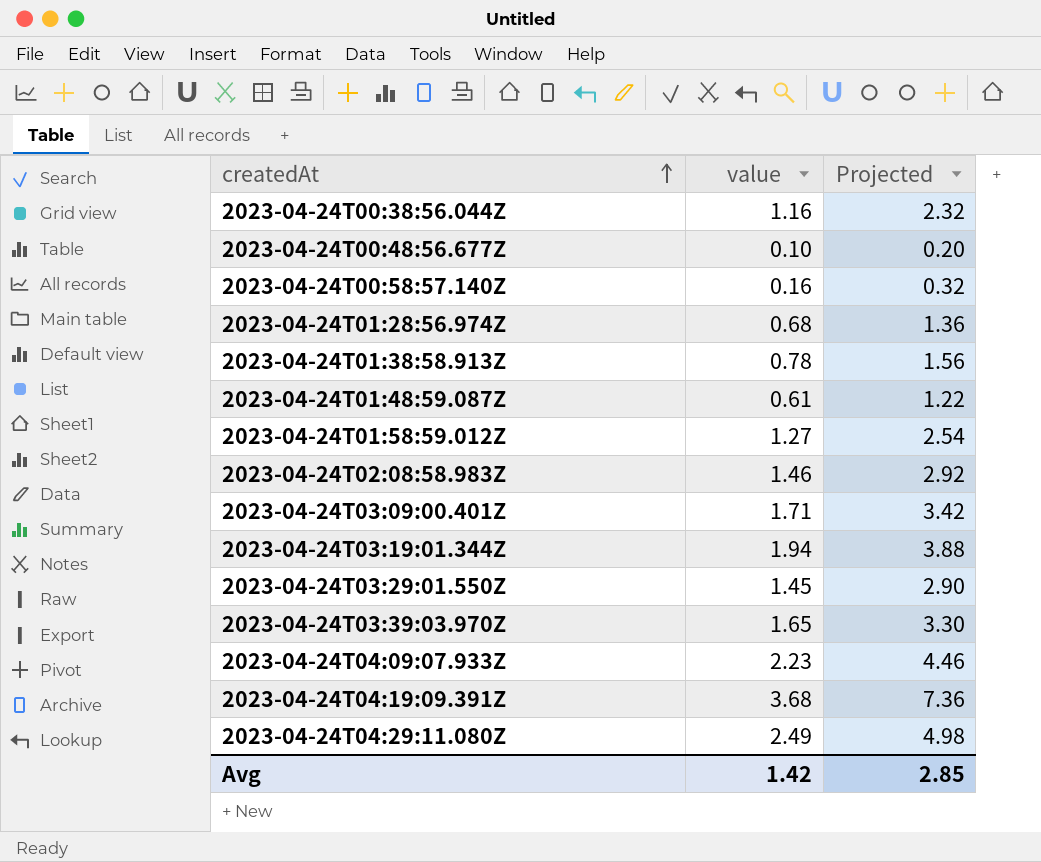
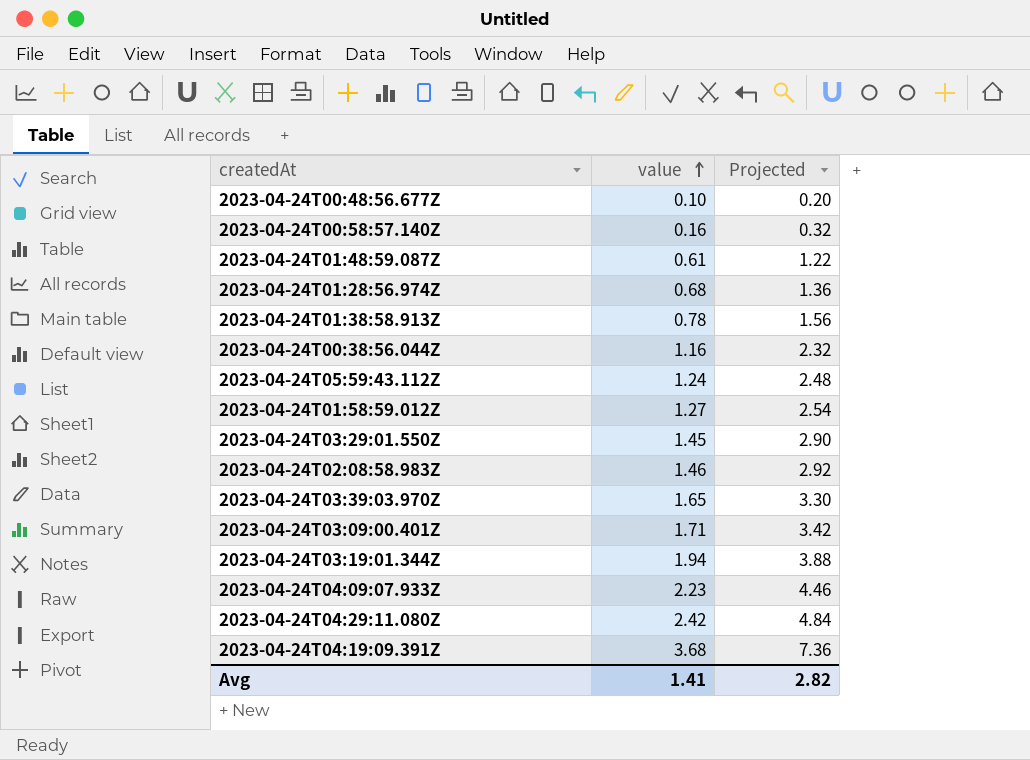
row order: createdAt ascending -> value ascending
row 2023-04-24T05:59:43.112Z: none -> 1.24 | 2.48
2023-04-24T04:29:11.080Z | value: 2.49 -> 2.42
2023-04-24T04:29:11.080Z | Projected: 4.98 -> 4.84
Avg | value: 1.42 -> 1.41
Avg | Projected: 2.85 -> 2.82

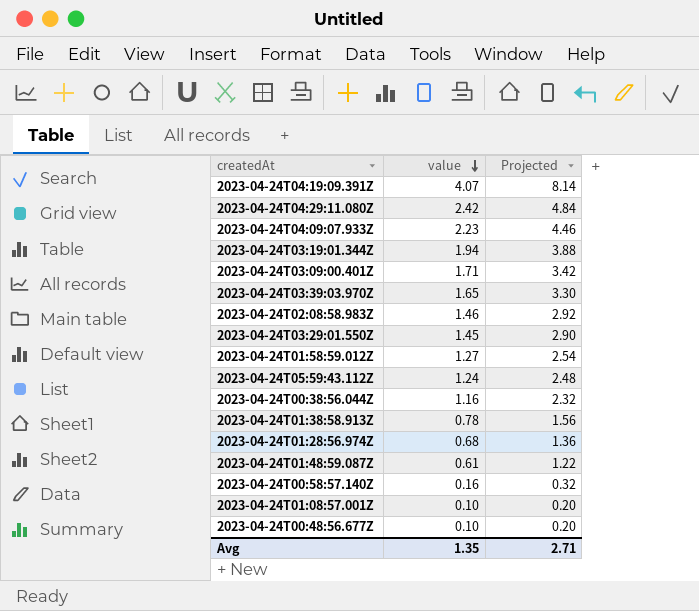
row order: value ascending -> value descending
2023-04-24T04:19:09.391Z | value: 3.68 -> 4.07
2023-04-24T04:19:09.391Z | Projected: 7.36 -> 8.14
row 2023-04-24T01:08:57.001Z: none -> 0.10 | 0.20
Avg | value: 1.41 -> 1.35
Avg | Projected: 2.82 -> 2.71

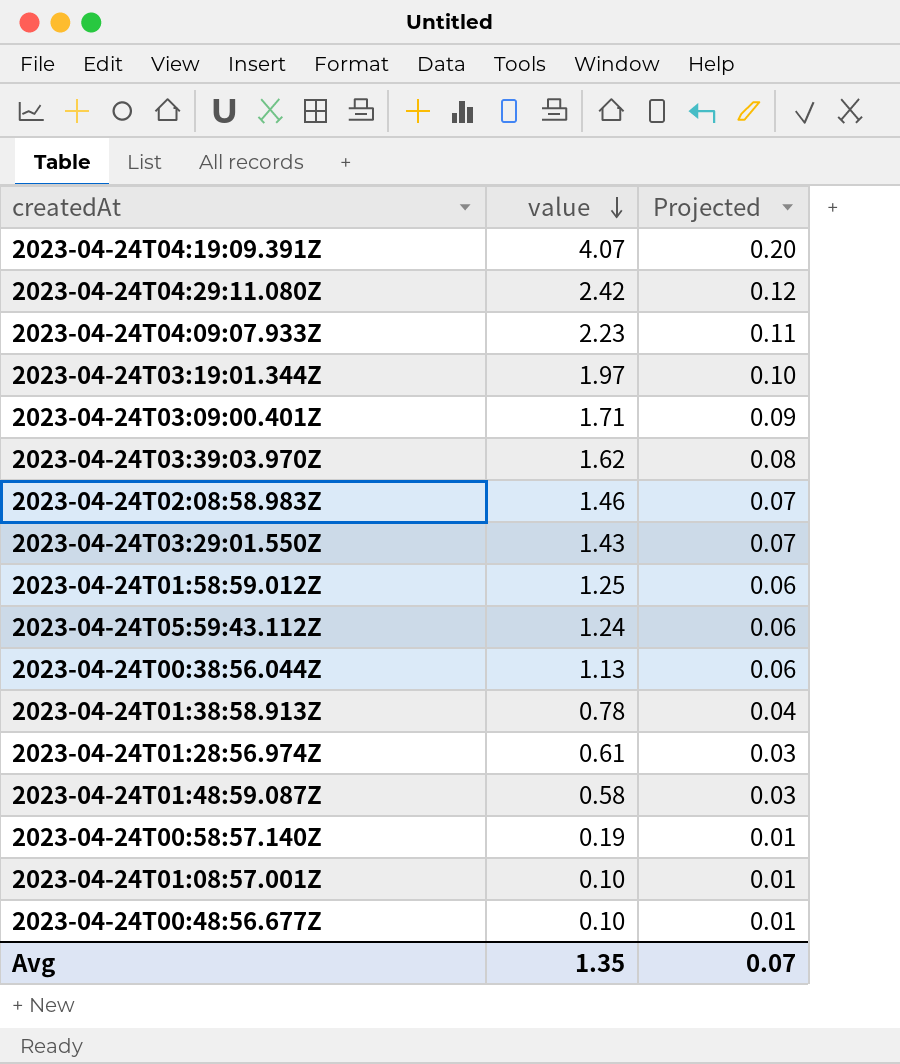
column Projected | formula: [value] * 2 -> [value] * 0.05
2023-04-24T03:19:01.344Z | value: 1.94 -> 1.97
2023-04-24T03:39:03.970Z | value: 1.65 -> 1.62
2023-04-24T03:29:01.550Z | value: 1.45 -> 1.43
2023-04-24T01:58:59.012Z | value: 1.27 -> 1.25
2023-04-24T00:38:56.044Z | value: 1.16 -> 1.13
2023-04-24T01:28:56.974Z | value: 0.68 -> 0.61
2023-04-24T01:48:59.087Z | value: 0.61 -> 0.58
2023-04-24T00:58:57.140Z | value: 0.16 -> 0.19
Avg | Projected: 2.71 -> 0.07

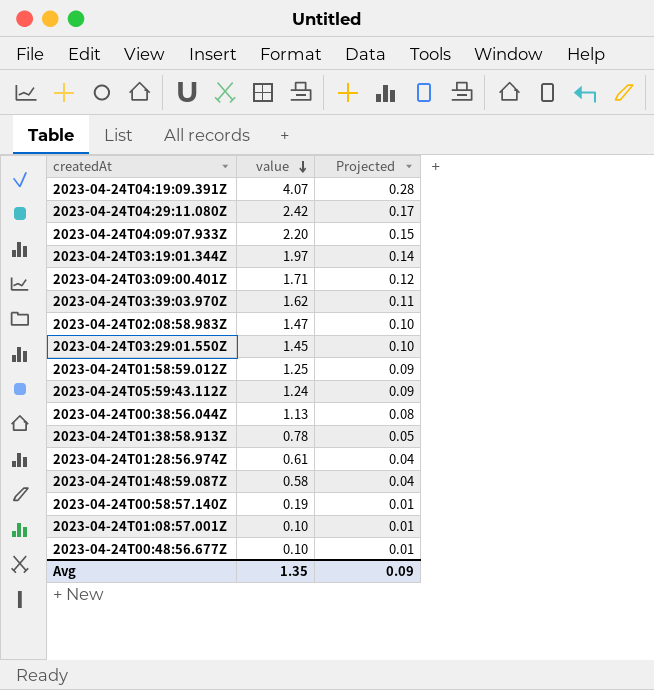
column Projected | formula: [value] * 0.05 -> [value] * 0.07
2023-04-24T04:09:07.933Z | value: 2.23 -> 2.20
2023-04-24T02:08:58.983Z | value: 1.46 -> 1.47
2023-04-24T03:29:01.550Z | value: 1.43 -> 1.45
Avg | Projected: 0.07 -> 0.09

